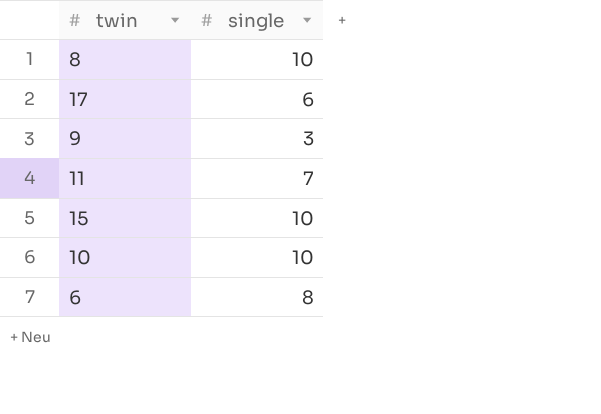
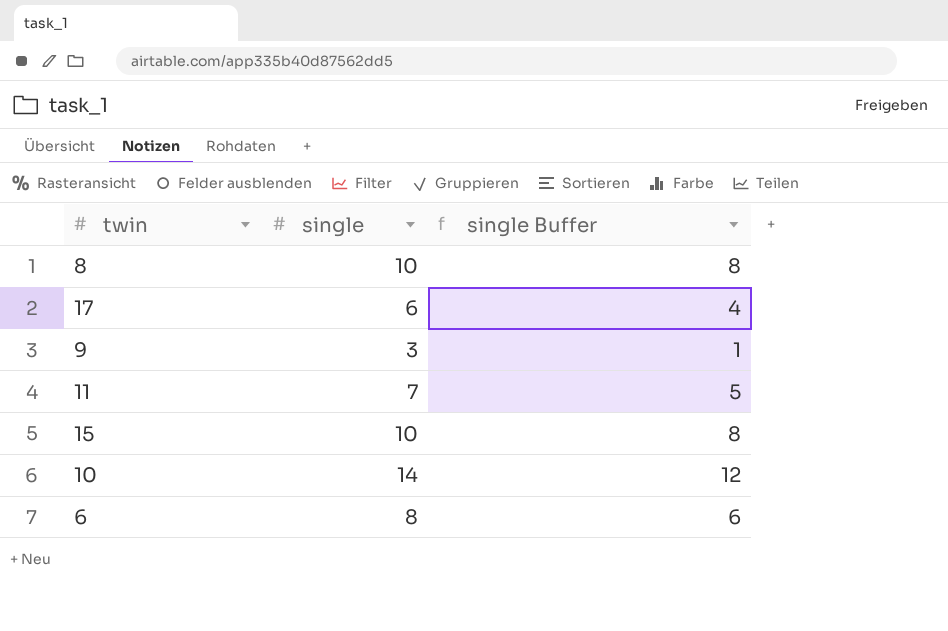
column single Buffer | formula: none -> [single] - 2
10 | single: 10 -> 14

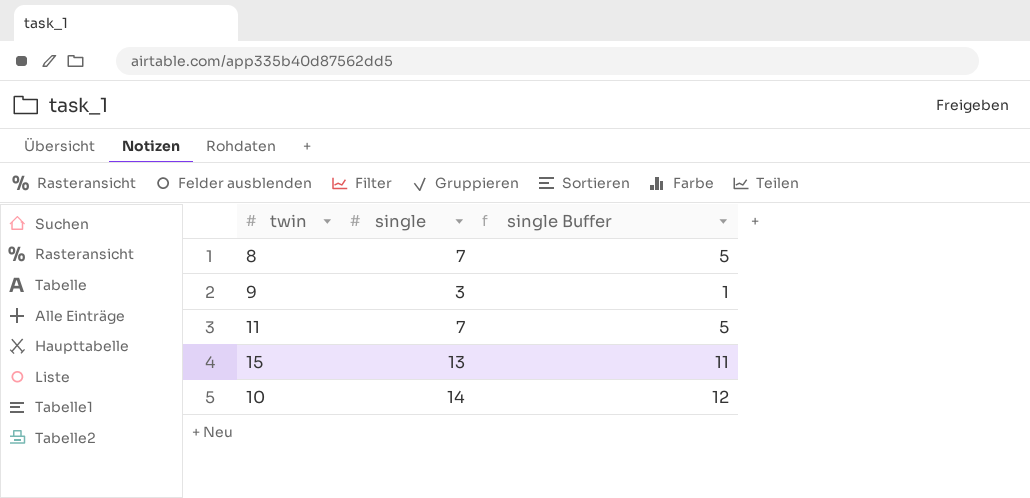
row 17: 6 | 4 -> none
row 6: 8 | 6 -> none
8 | single: 10 -> 7
8 | single Buffer: 8 -> 5
15 | single: 10 -> 13
15 | single Buffer: 8 -> 11

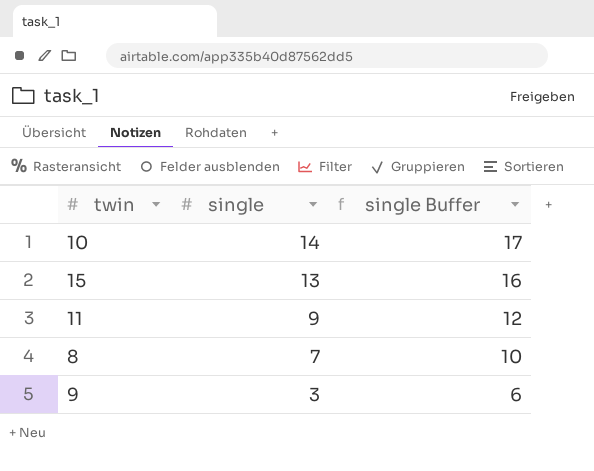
row order: none -> single descending
column single Buffer | formula: [single] - 2 -> [single] + 3
11 | single: 7 -> 9

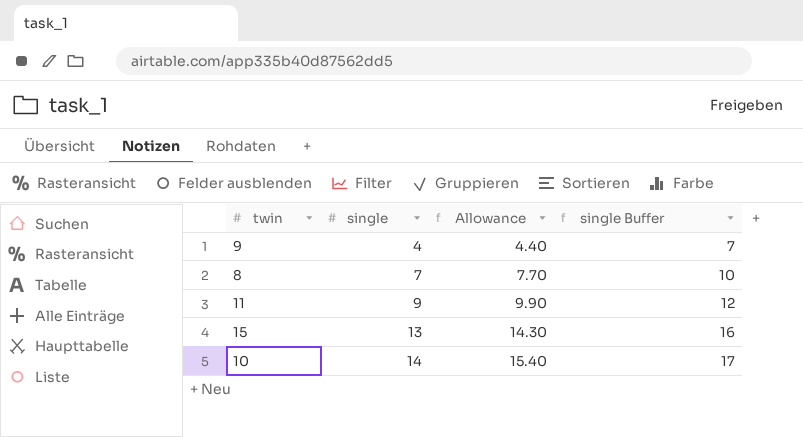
row order: single descending -> single ascending
column Allowance | formula: none -> [single] * 1.1
9 | single: 3 -> 4
9 | single Buffer: 6 -> 7

